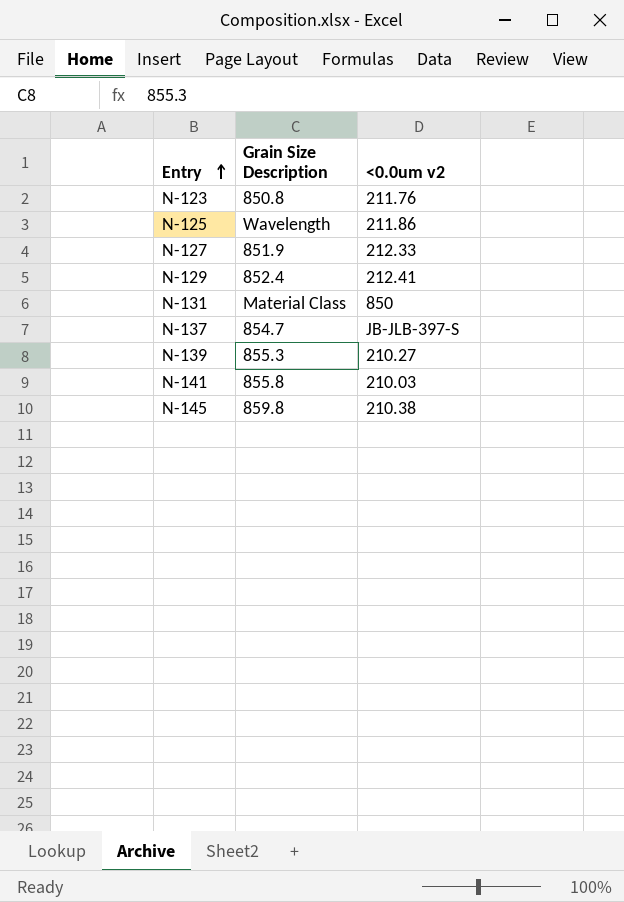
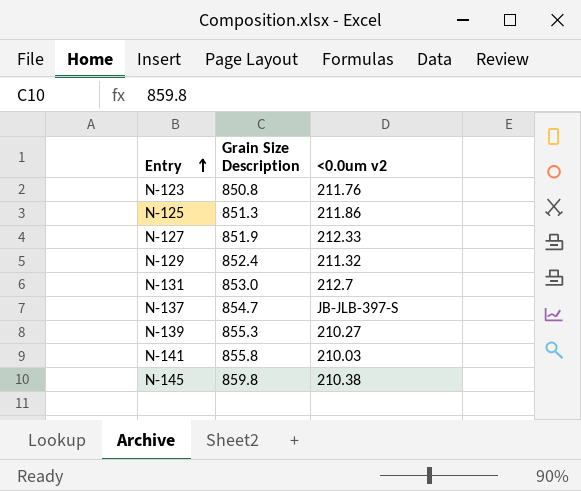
N-125 | Grain Size Description: Wavelength -> 851.3
N-129 | <0.0um v2: 212.41 -> 211.32
N-131 | Grain Size Description: Material Class -> 853.0
N-131 | <0.0um v2: 850 -> 212.7

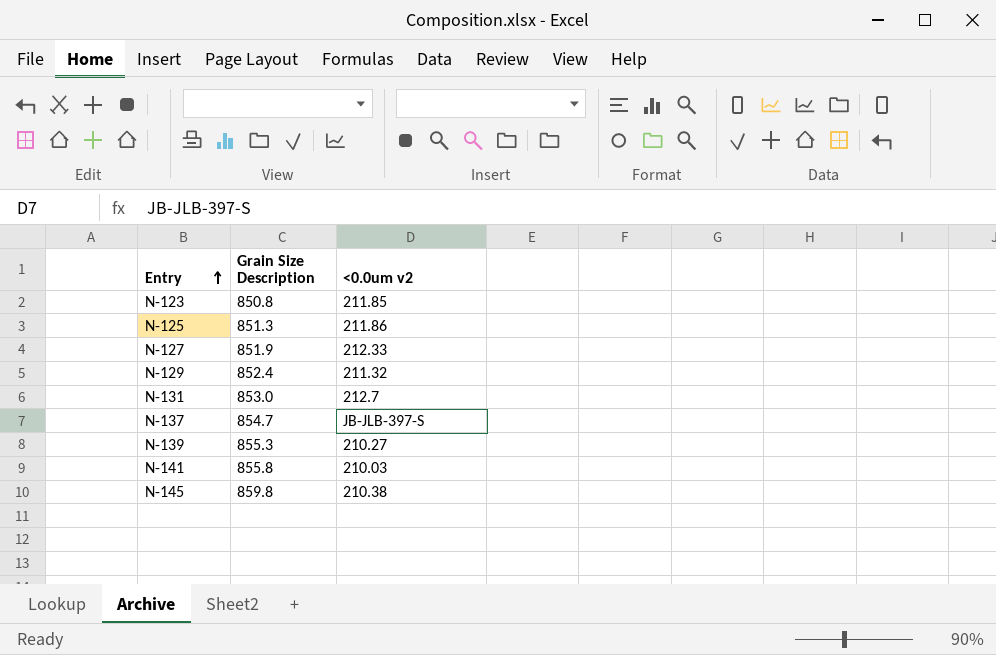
N-123 | <0.0um v2: 211.76 -> 211.85

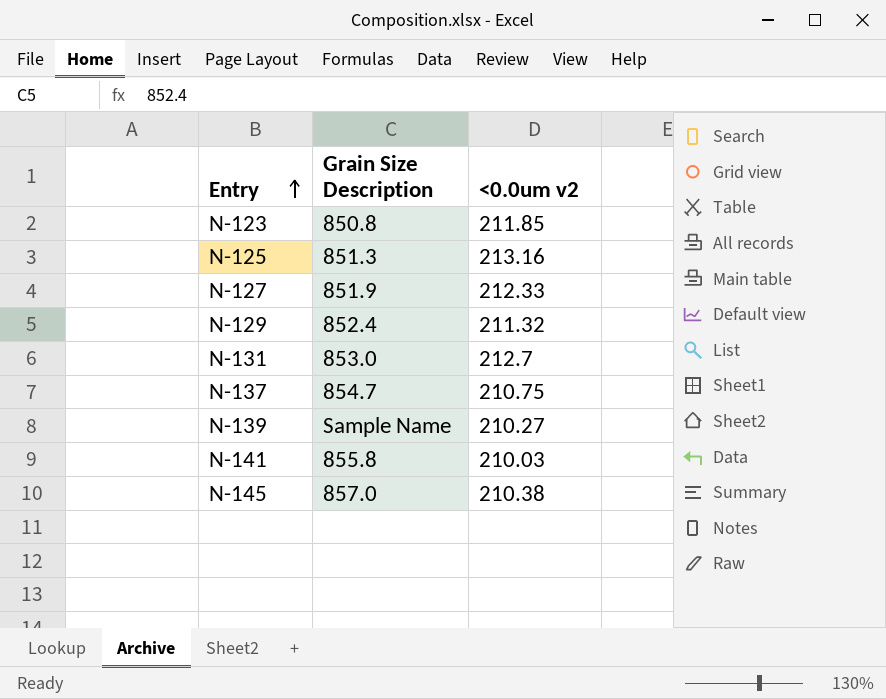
N-125 | <0.0um v2: 211.86 -> 213.16
N-137 | <0.0um v2: JB-JLB-397-S -> 210.75
N-139 | Grain Size Description: 855.3 -> Sample Name
N-145 | Grain Size Description: 859.8 -> 857.0

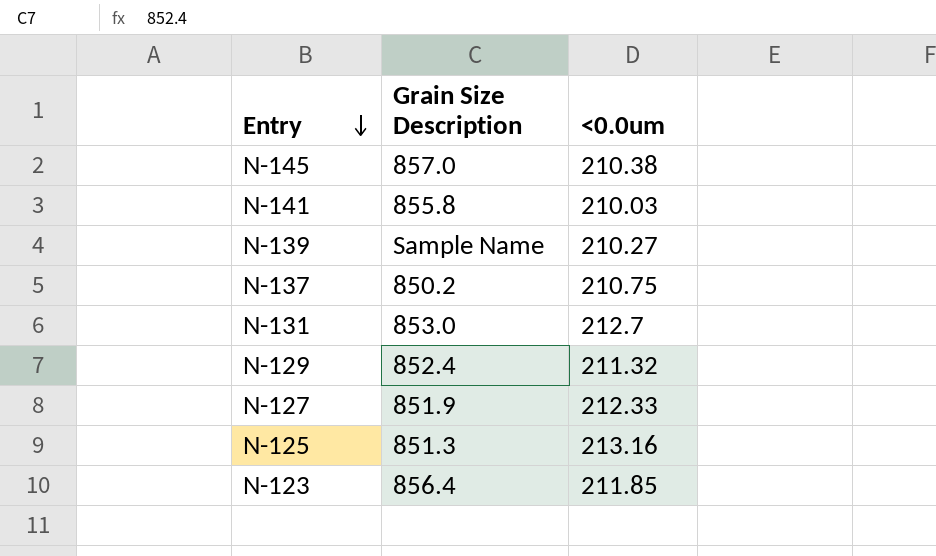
row order: Entry ascending -> Entry descending
column name: <0.0um v2 -> <0.0um
N-137 | Grain Size Description: 854.7 -> 850.2
N-123 | Grain Size Description: 850.8 -> 856.4

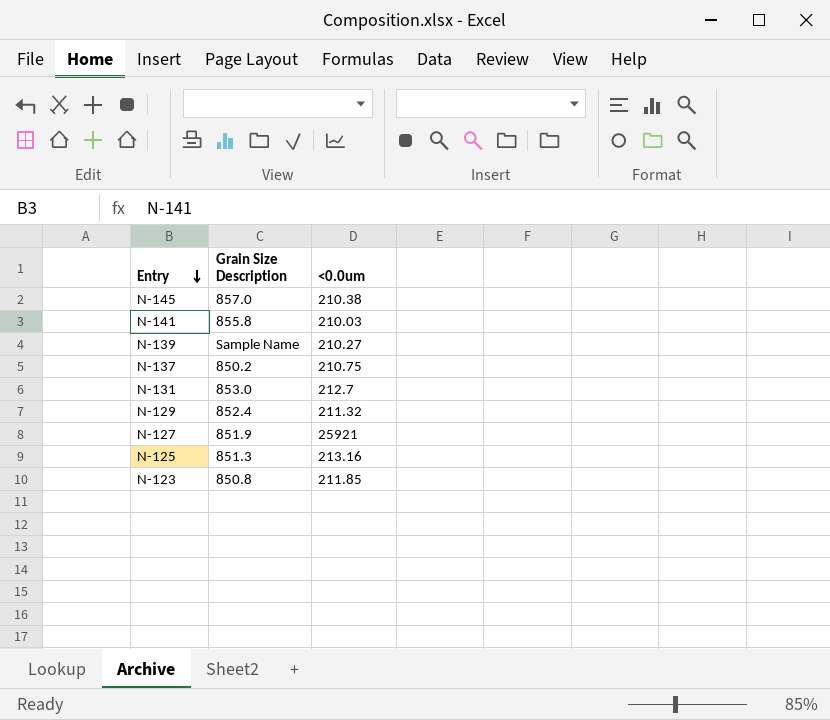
N-127 | <0.0um: 212.33 -> 25921
N-123 | Grain Size Description: 856.4 -> 850.8

